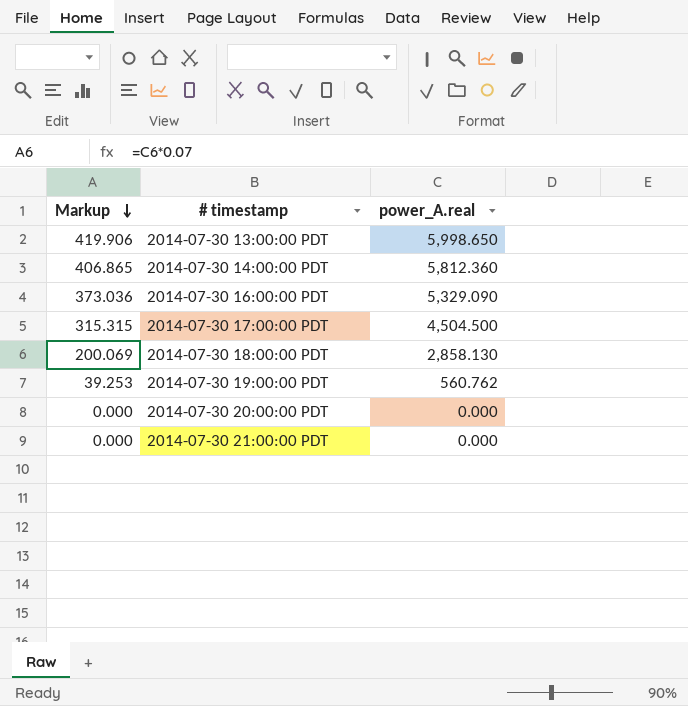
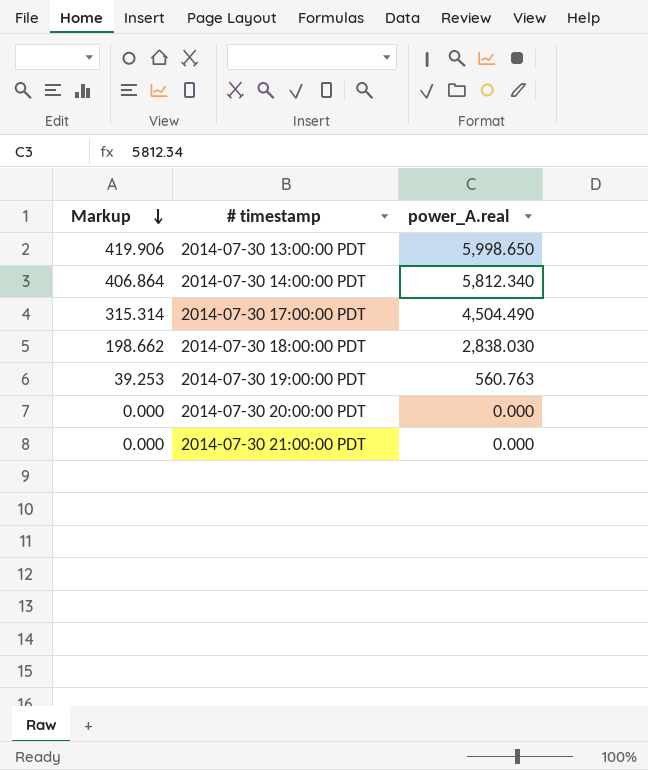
row 2014-07-30 16:00:00 PDT: 373.036 | 5,329.090 -> none
2014-07-30 14:00:00 PDT | Markup: 406.865 -> 406.864
2014-07-30 14:00:00 PDT | power_A.real: 5,812.360 -> 5,812.340
2014-07-30 17:00:00 PDT | Markup: 315.315 -> 315.314
2014-07-30 17:00:00 PDT | power_A.real: 4,504.500 -> 4,504.490
2014-07-30 18:00:00 PDT | Markup: 200.069 -> 198.662
2014-07-30 18:00:00 PDT | power_A.real: 2,858.130 -> 2,838.030
2014-07-30 19:00:00 PDT | power_A.real: 560.762 -> 560.763

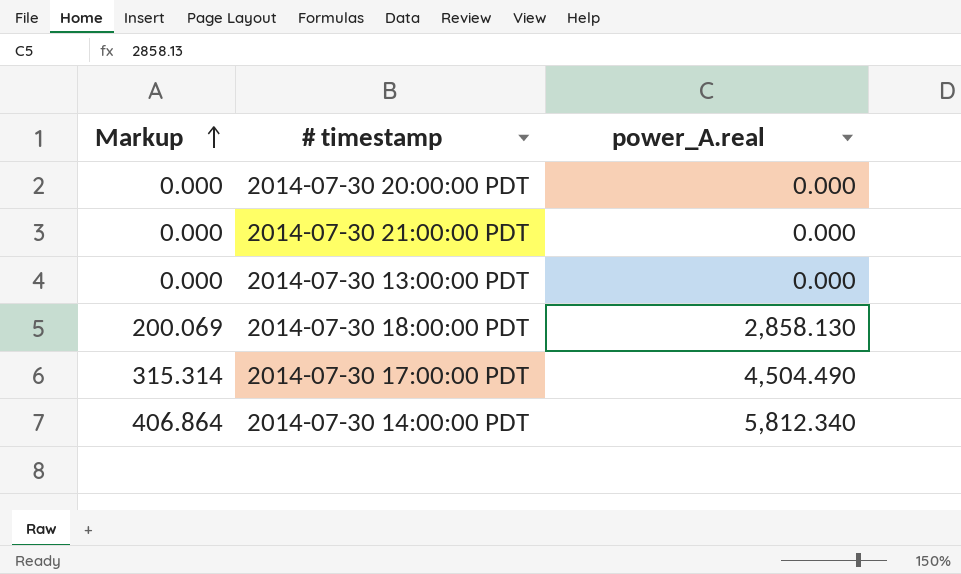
row order: Markup descending -> Markup ascending
row 2014-07-30 19:00:00 PDT: 39.253 | 560.763 -> none
2014-07-30 13:00:00 PDT | Markup: 419.906 -> 0.000
2014-07-30 13:00:00 PDT | power_A.real: 5,998.650 -> 0.000
2014-07-30 18:00:00 PDT | Markup: 198.662 -> 200.069
2014-07-30 18:00:00 PDT | power_A.real: 2,838.030 -> 2,858.130

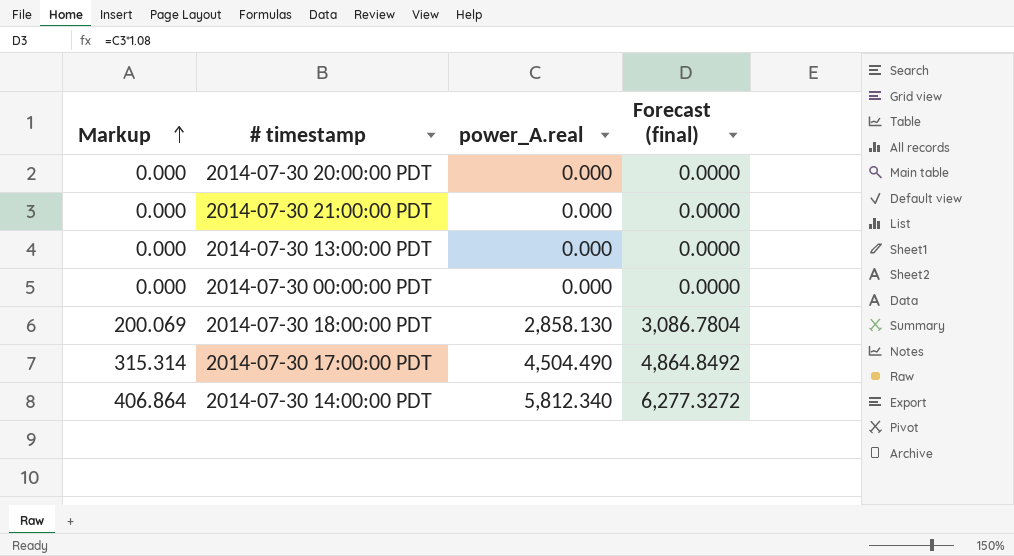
column Forecast (final) | formula: none -> [power_A.real] * 1.08
row 2014-07-30 00:00:00 PDT: none -> 0.000 | 0.000 | 0.0000

